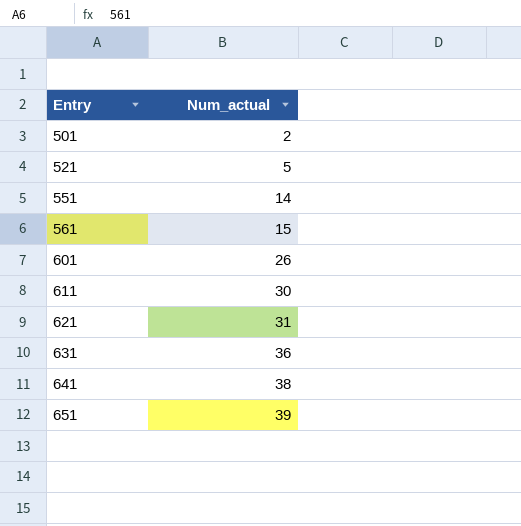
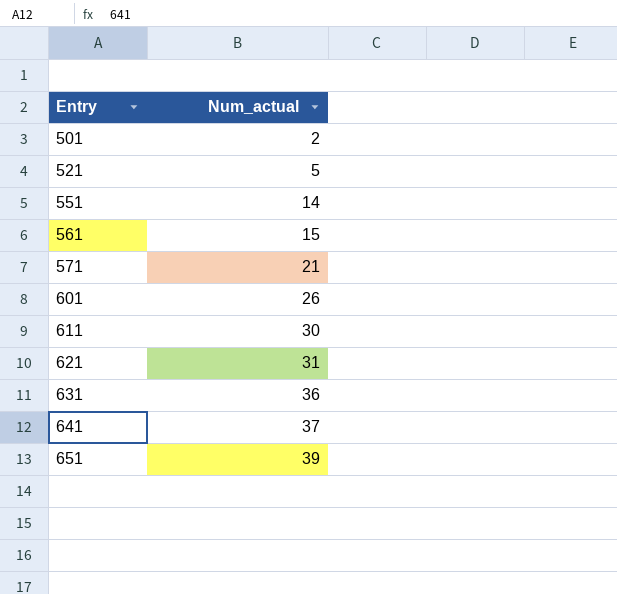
row 571: none -> 21
641 | Num_actual: 38 -> 37

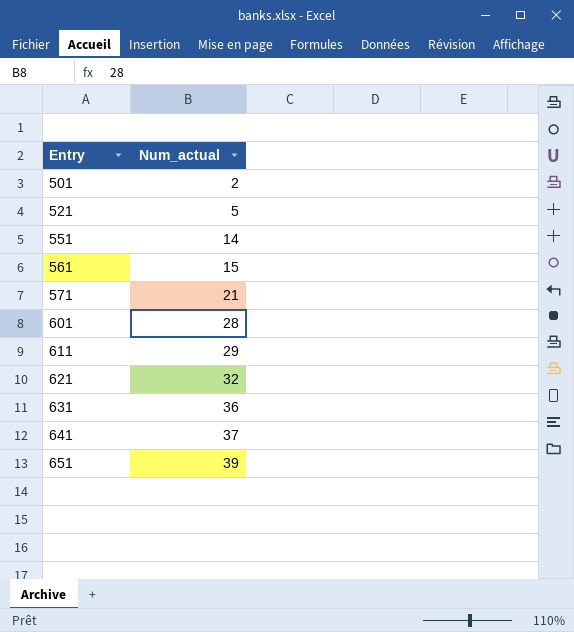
601 | Num_actual: 26 -> 28
611 | Num_actual: 30 -> 29
621 | Num_actual: 31 -> 32

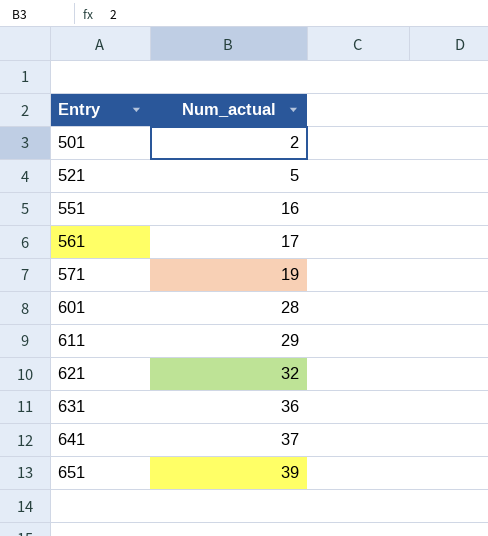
551 | Num_actual: 14 -> 16
561 | Num_actual: 15 -> 17
571 | Num_actual: 21 -> 19

